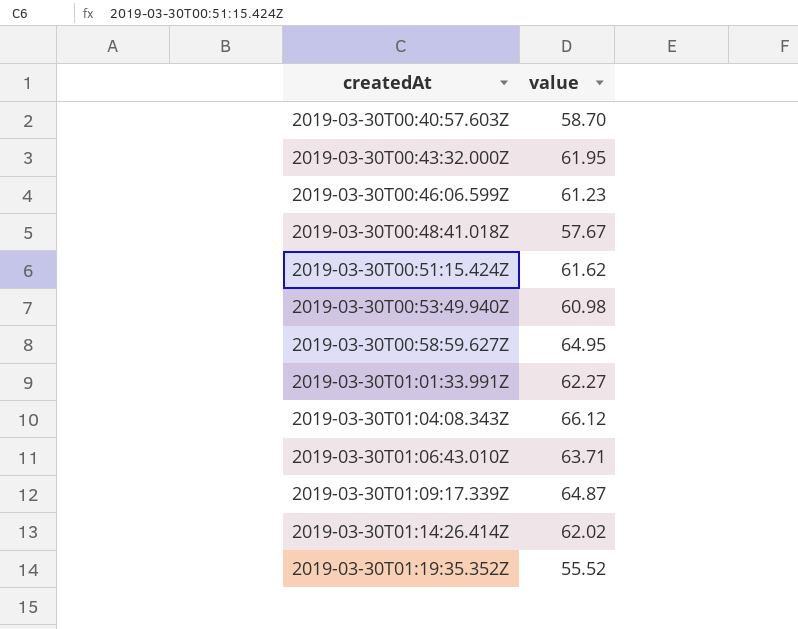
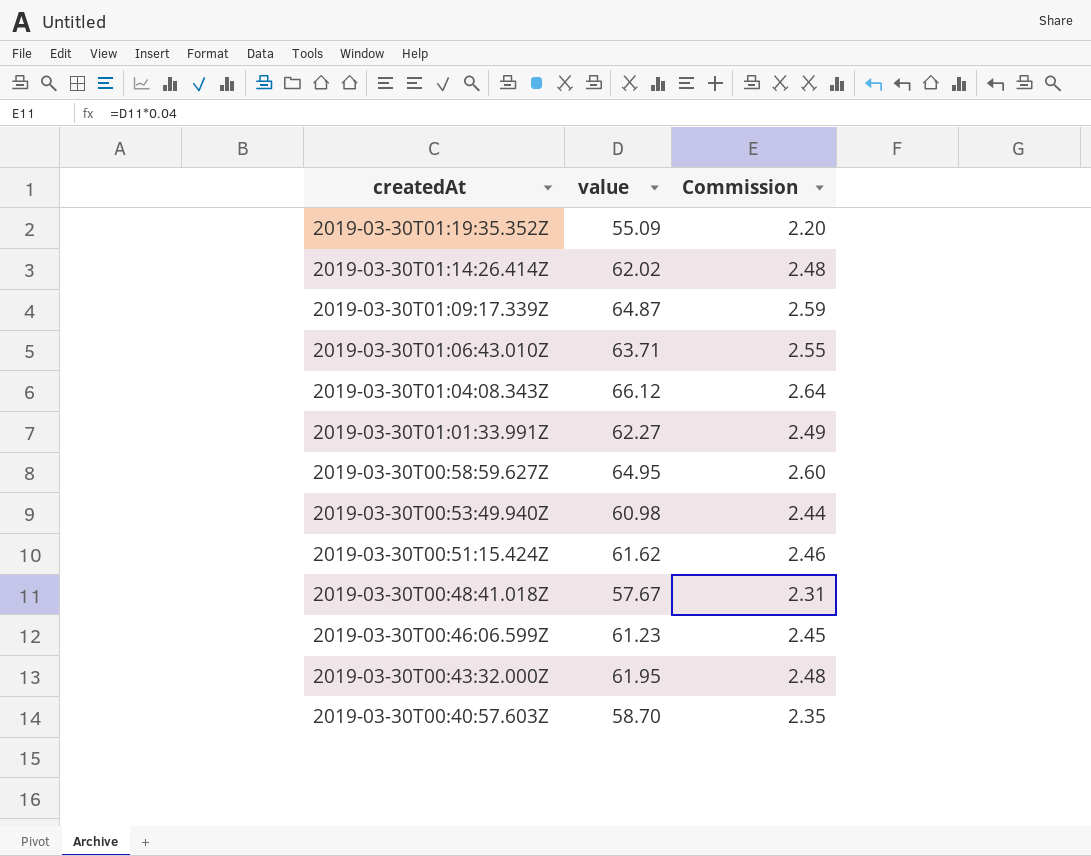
row order: createdAt ascending -> createdAt descending
column Commission | formula: none -> [value] * 0.04
2019-03-30T01:19:35.352Z | value: 55.52 -> 55.09

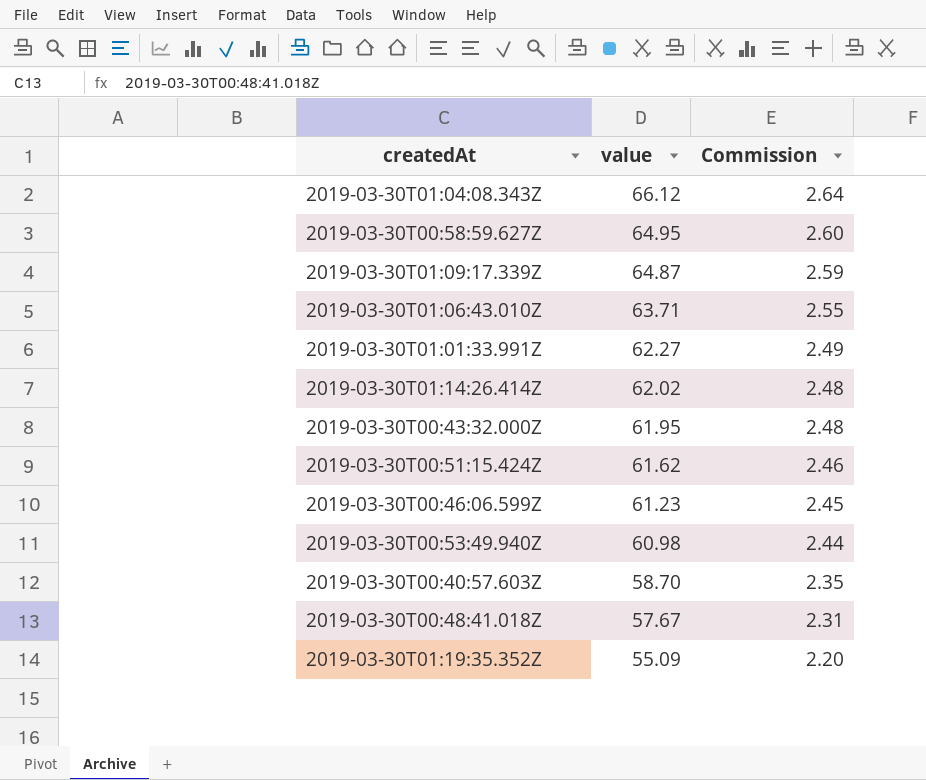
row order: createdAt descending -> value descending

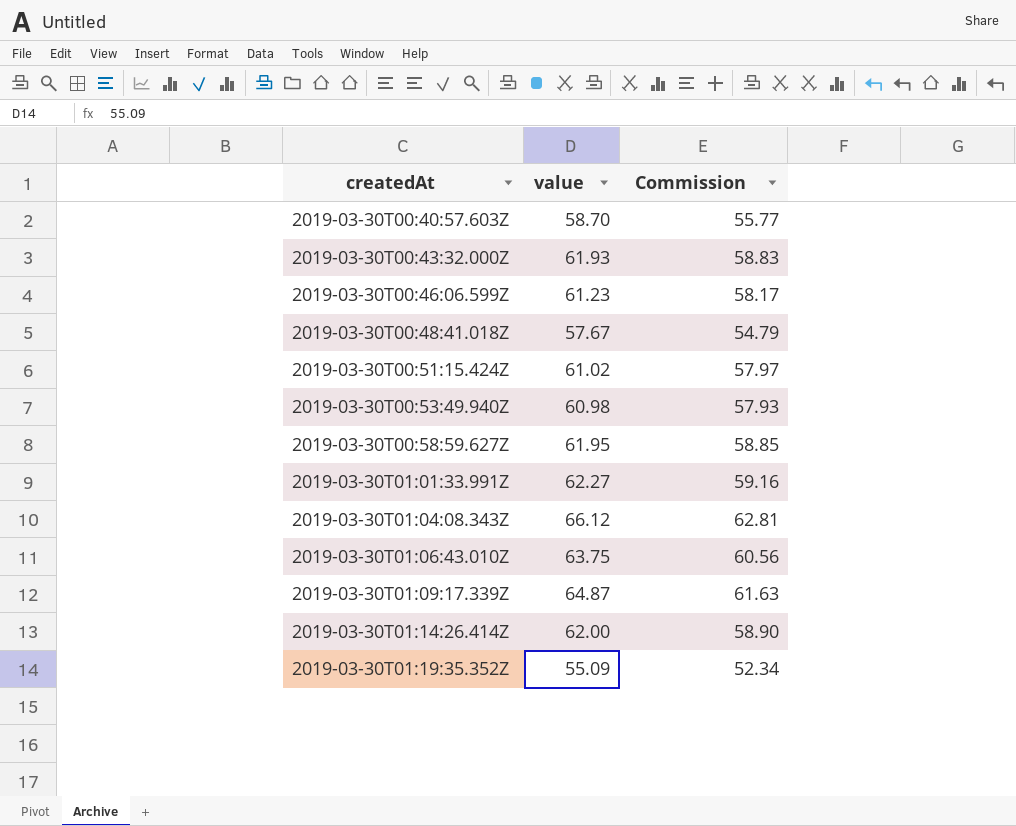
row order: value descending -> createdAt ascending
column Commission | formula: [value] * 0.04 -> [value] * 0.95
2019-03-30T00:43:32.000Z | value: 61.95 -> 61.93
2019-03-30T00:51:15.424Z | value: 61.62 -> 61.02
2019-03-30T00:58:59.627Z | value: 64.95 -> 61.95
2019-03-30T01:06:43.010Z | value: 63.71 -> 63.75
2019-03-30T01:14:26.414Z | value: 62.02 -> 62.00

